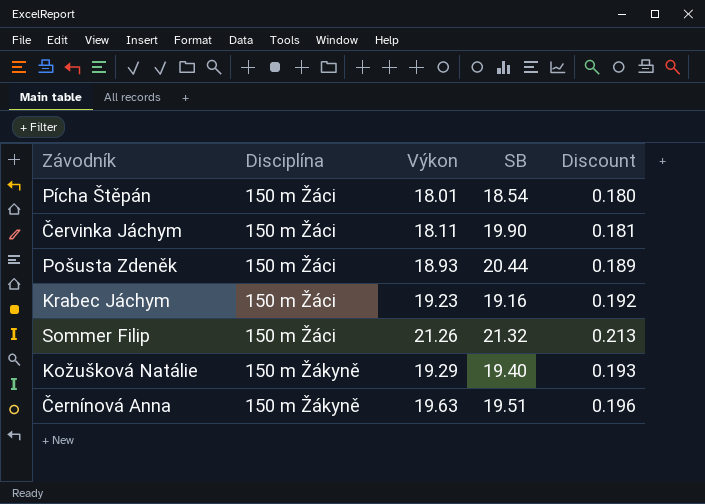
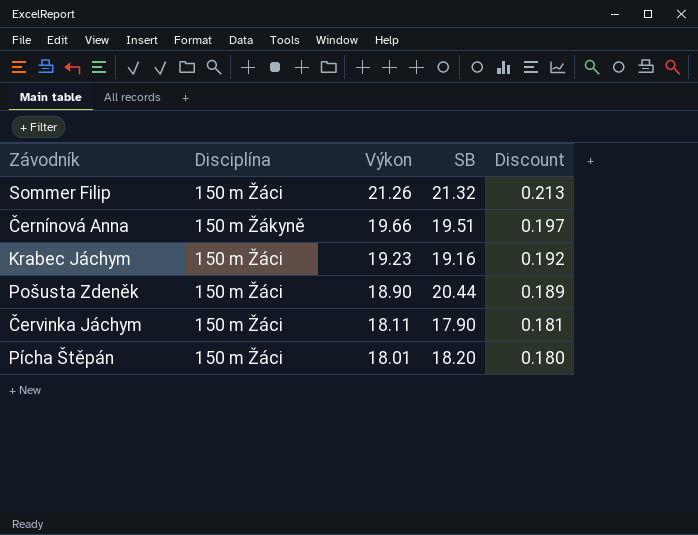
row order: Disciplína ascending -> Výkon descending
row Kožušková Natálie: 150 m Žákyně | 19.29 | 19.40 | 0.193 -> none
Černínová Anna | Výkon: 19.63 -> 19.66
Černínová Anna | Discount: 0.196 -> 0.197
Pošusta Zdeněk | Výkon: 18.93 -> 18.90
Červinka Jáchym | SB: 19.90 -> 17.90
Pícha Štěpán | SB: 18.54 -> 18.20

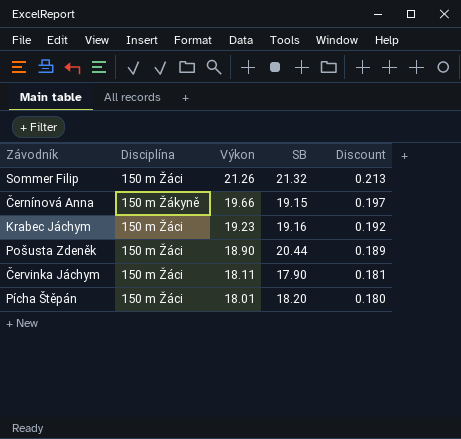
Černínová Anna | SB: 19.51 -> 19.15

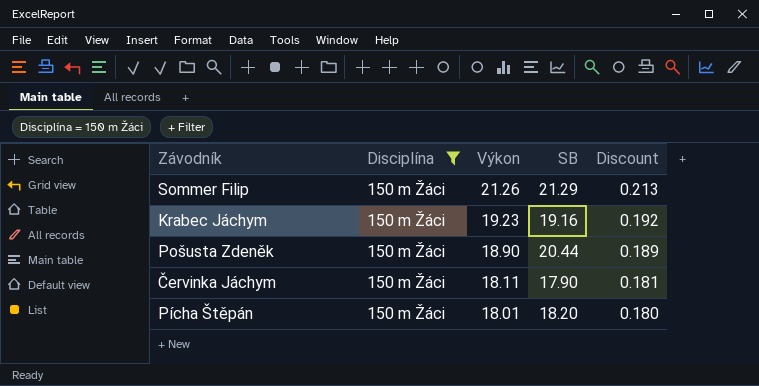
filter: none -> Disciplína = 150 m Žáci
Sommer Filip | SB: 21.32 -> 21.29

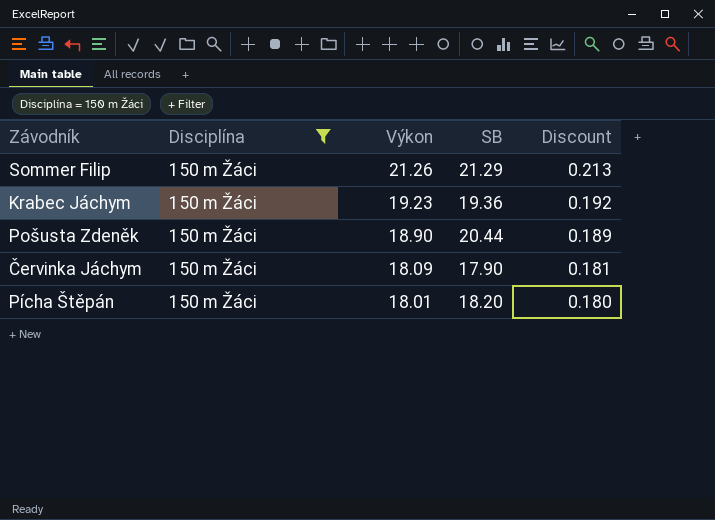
Krabec Jáchym | SB: 19.16 -> 19.36
Červinka Jáchym | Výkon: 18.11 -> 18.09

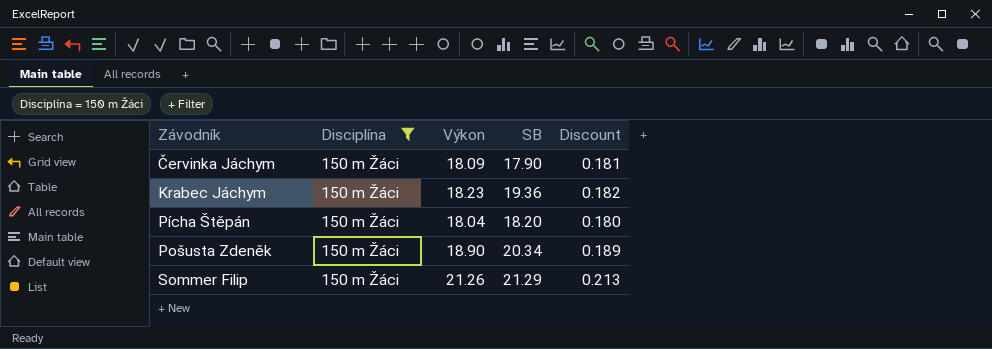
row order: Výkon descending -> Závodník ascending
Krabec Jáchym | Výkon: 19.23 -> 18.23
Krabec Jáchym | Discount: 0.192 -> 0.182
Pícha Štěpán | Výkon: 18.01 -> 18.04
Pošusta Zdeněk | SB: 20.44 -> 20.34

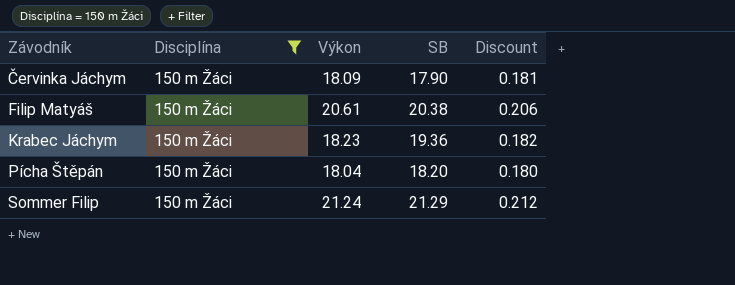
row Pošusta Zdeněk: 150 m Žáci | 18.90 | 20.34 | 0.189 -> none
row Filip Matyáš: none -> 150 m Žáci | 20.61 | 20.38 | 0.206
Sommer Filip | Výkon: 21.26 -> 21.24
Sommer Filip | Discount: 0.213 -> 0.212

